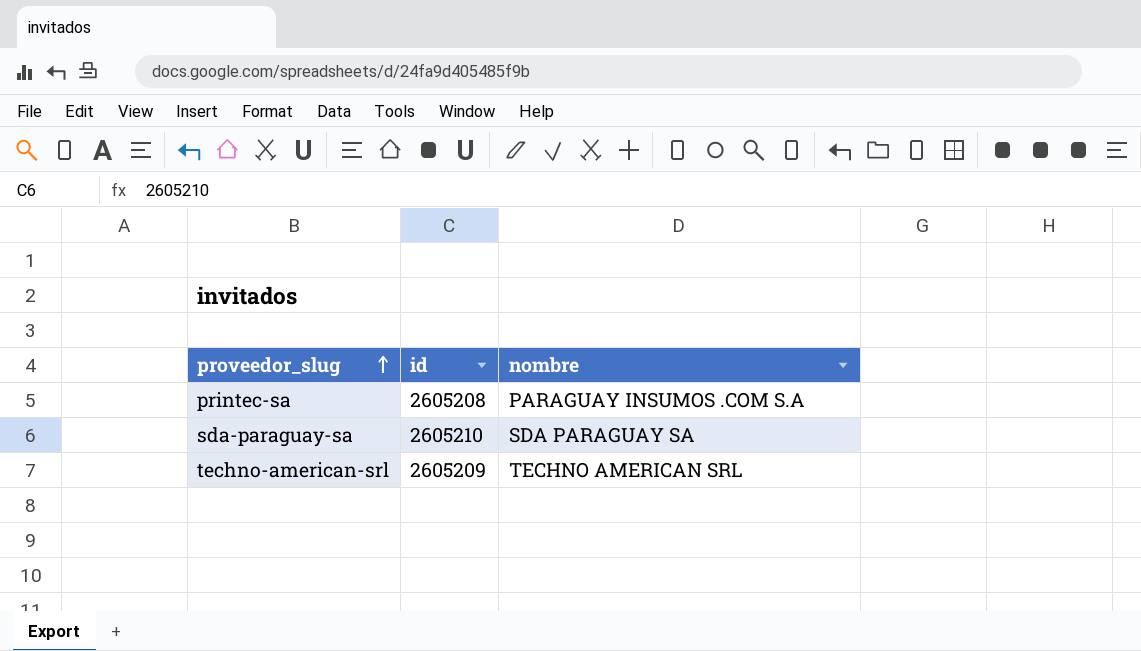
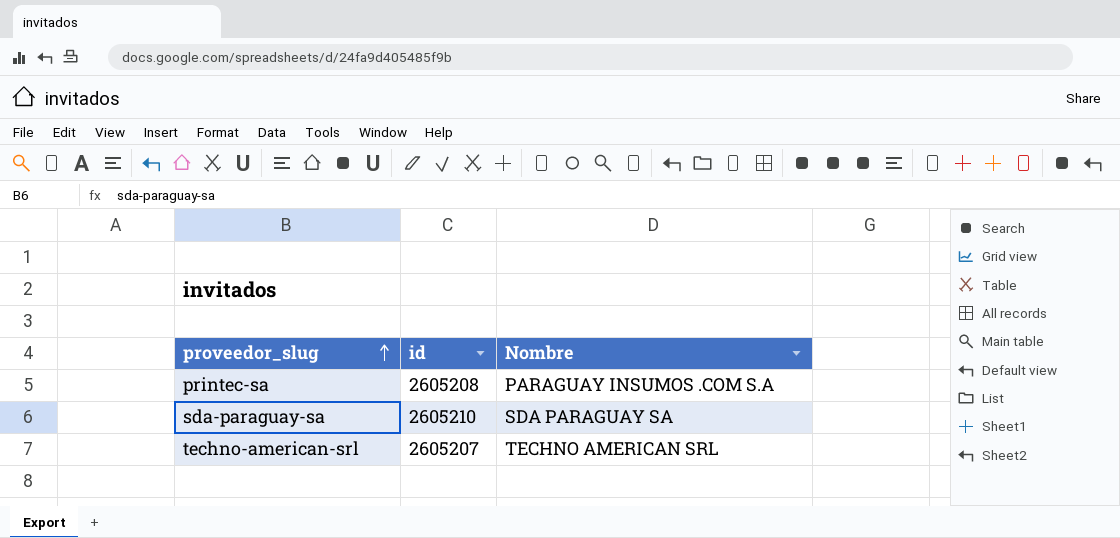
column name: nombre -> Nombre
techno-american-srl | id: 2605209 -> 2605207

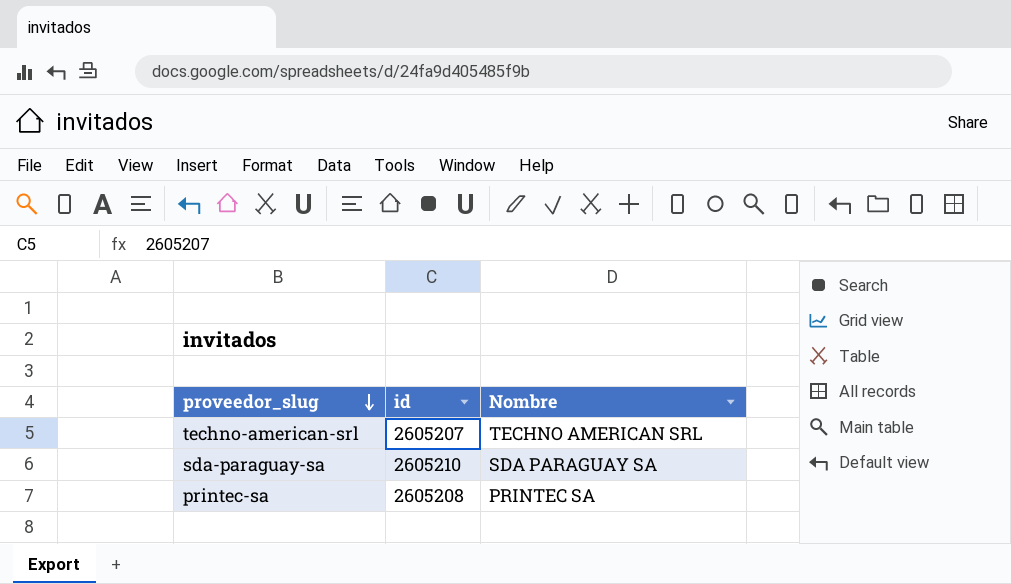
row order: proveedor_slug ascending -> proveedor_slug descending
printec-sa | Nombre: PARAGUAY INSUMOS .COM S.A -> PRINTEC SA

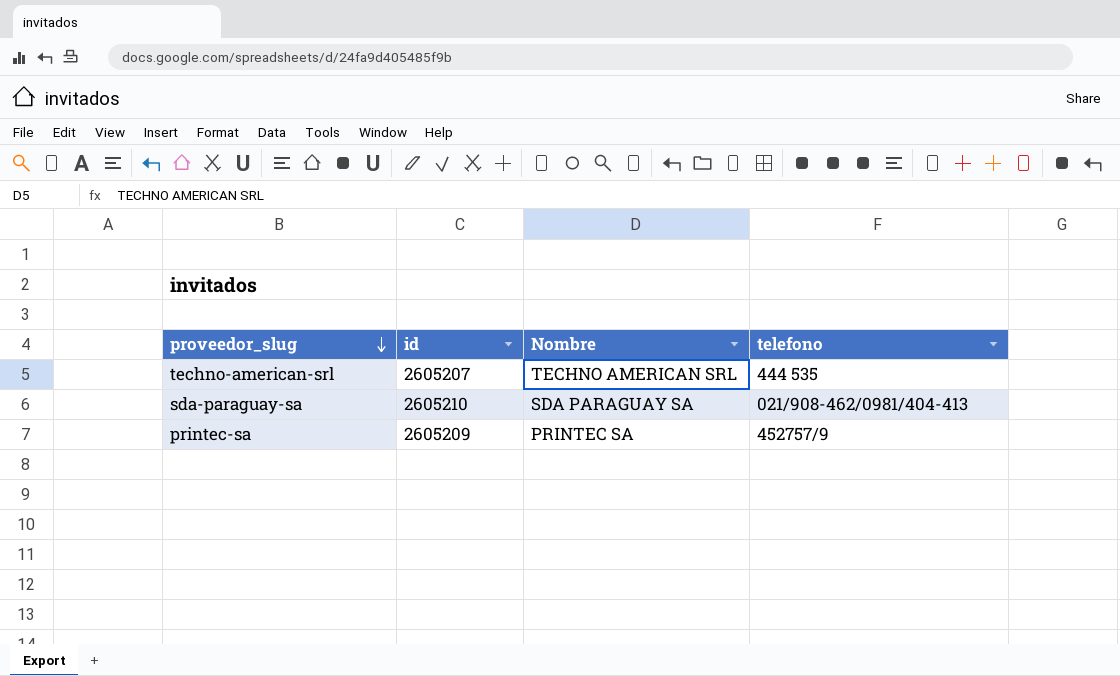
column telefono | position: none -> 4
printec-sa | id: 2605208 -> 2605209

